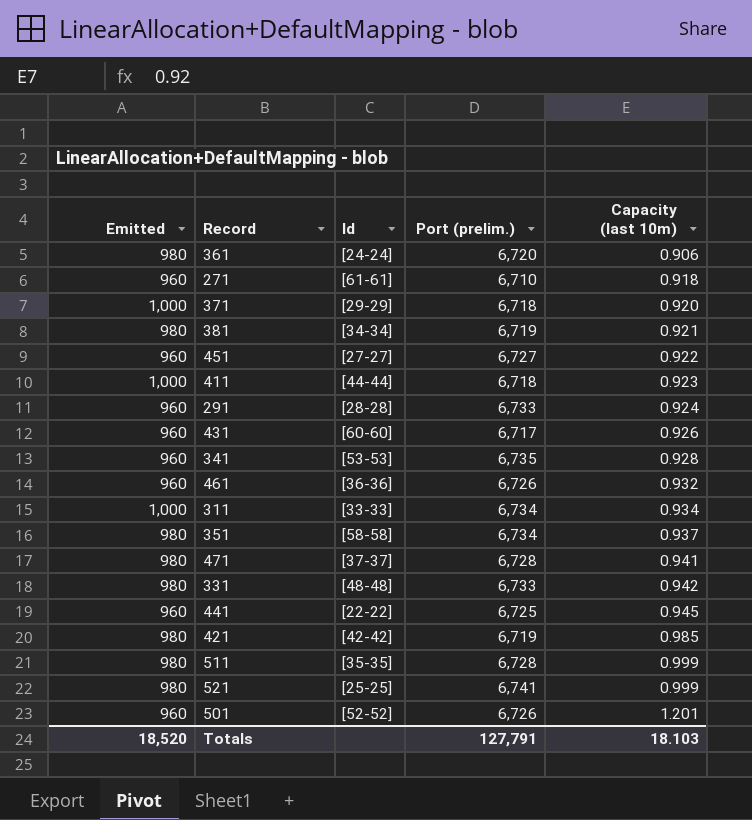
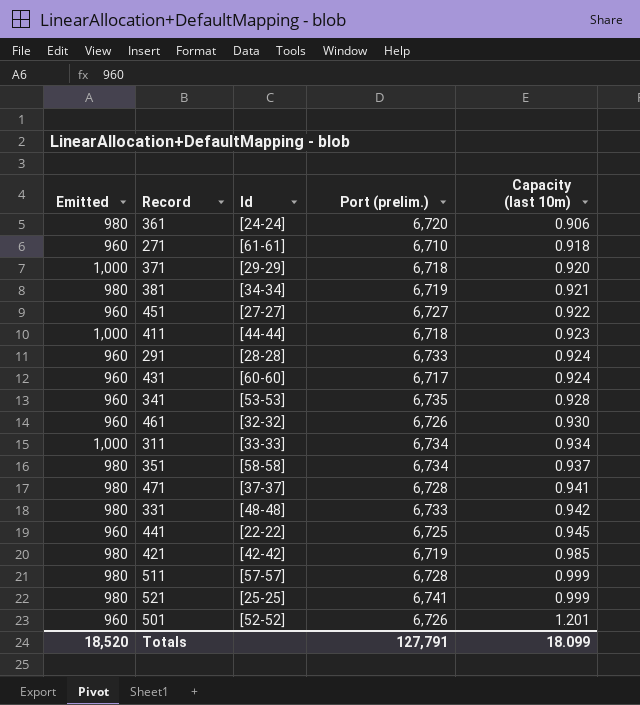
431 | Capacity (last 10m): 0.926 -> 0.924
461 | Id: [36-36] -> [32-32]
461 | Capacity (last 10m): 0.932 -> 0.930
511 | Id: [35-35] -> [57-57]
Totals | Capacity (last 10m): 18.103 -> 18.099

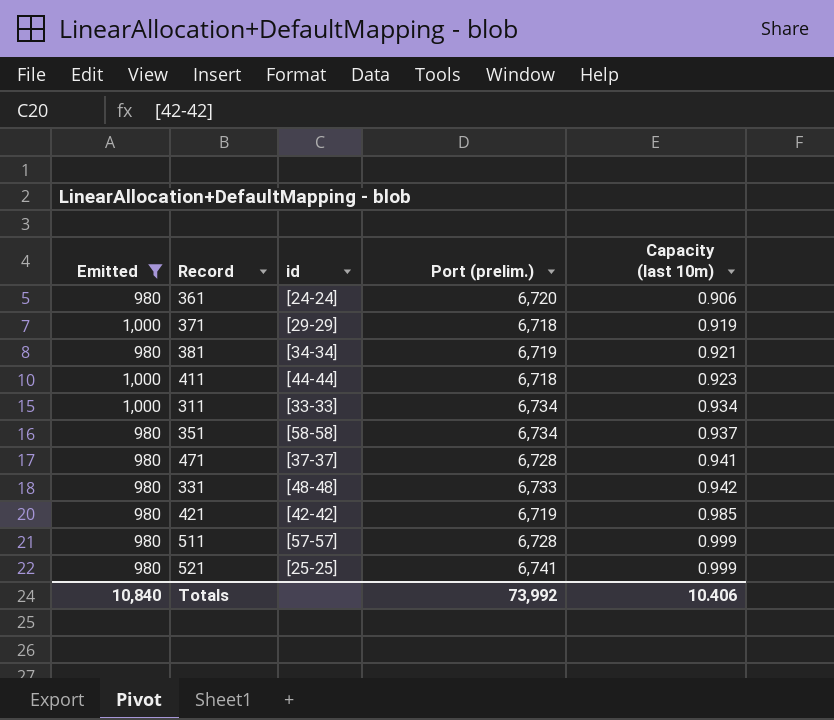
filter: none -> Emitted != 960
column name: Id -> id
371 | Capacity (last 10m): 0.920 -> 0.919
Totals | Emitted: 18,520 -> 10,840
Totals | Port (prelim.): 127,791 -> 73,992
Totals | Capacity (last 10m): 18.099 -> 10.406

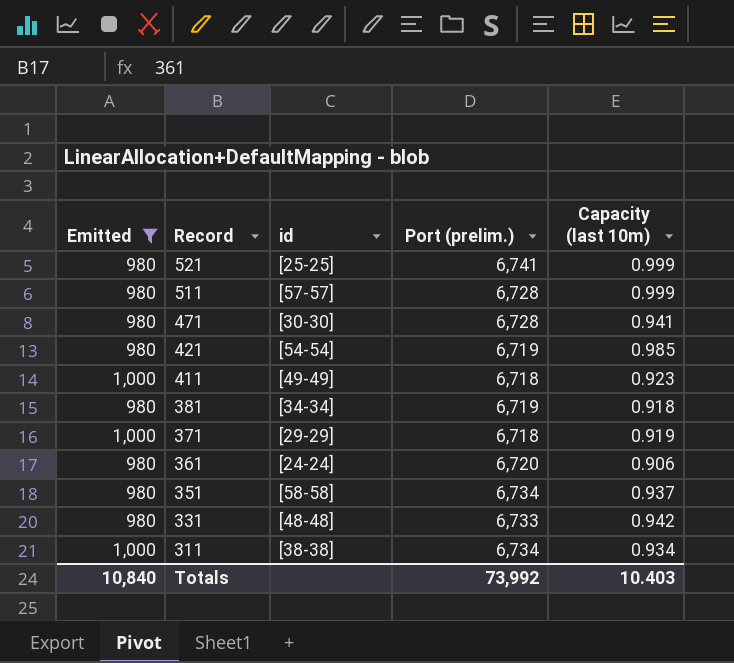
row order: Capacity (last 10m) ascending -> Record descending
471 | id: [37-37] -> [30-30]
421 | id: [42-42] -> [54-54]
411 | id: [44-44] -> [49-49]
381 | Capacity (last 10m): 0.921 -> 0.918
311 | id: [33-33] -> [38-38]
Totals | Capacity (last 10m): 10.406 -> 10.403

